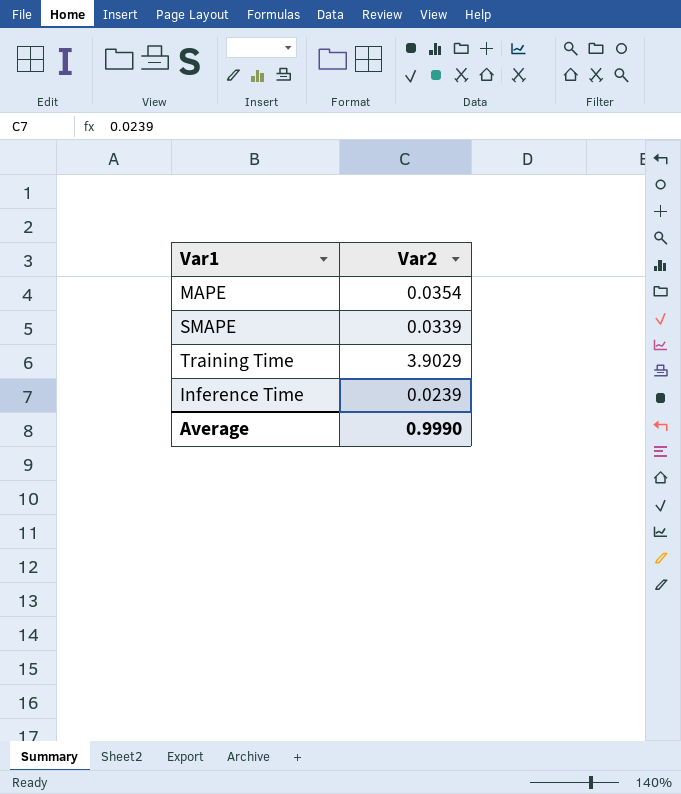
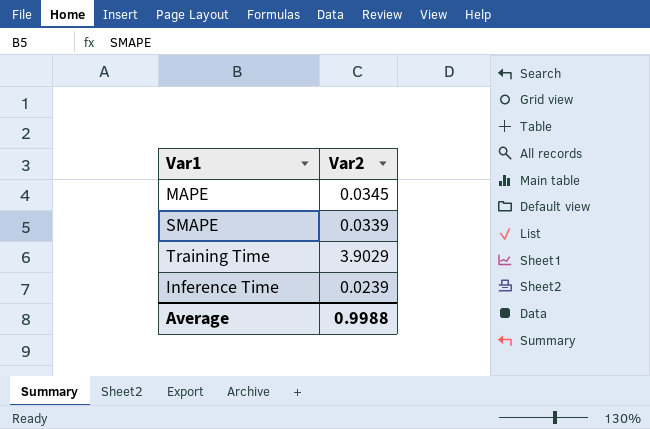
MAPE | Var2: 0.0354 -> 0.0345
Average | Var2: 0.9990 -> 0.9988

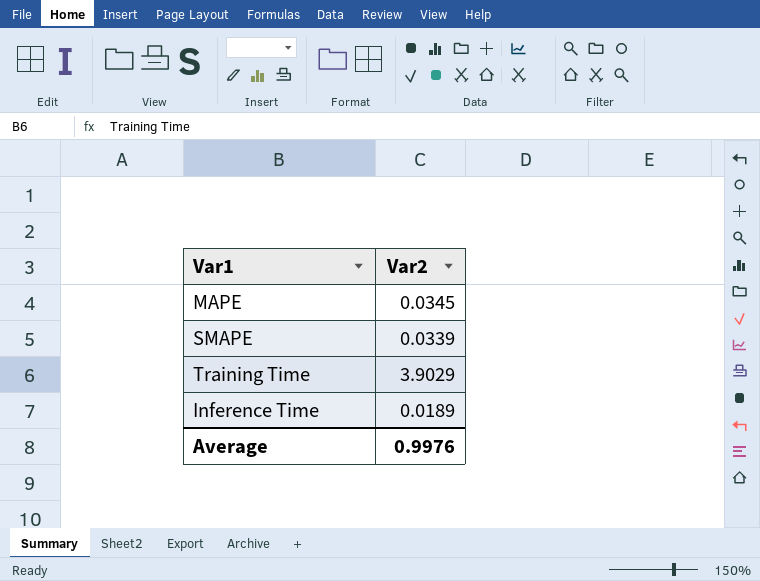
Inference Time | Var2: 0.0239 -> 0.0189
Average | Var2: 0.9988 -> 0.9976

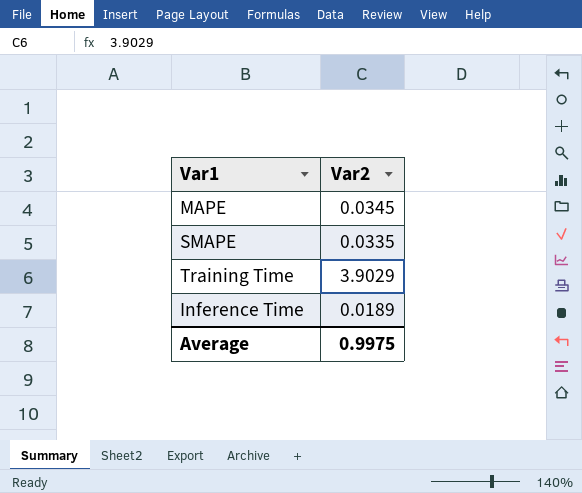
SMAPE | Var2: 0.0339 -> 0.0335
Average | Var2: 0.9976 -> 0.9975

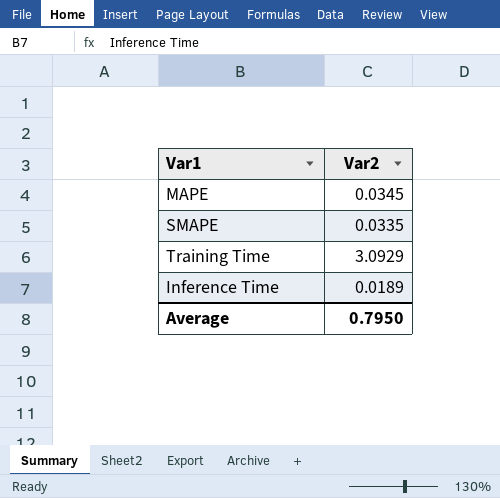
Training Time | Var2: 3.9029 -> 3.0929
Average | Var2: 0.9975 -> 0.7950

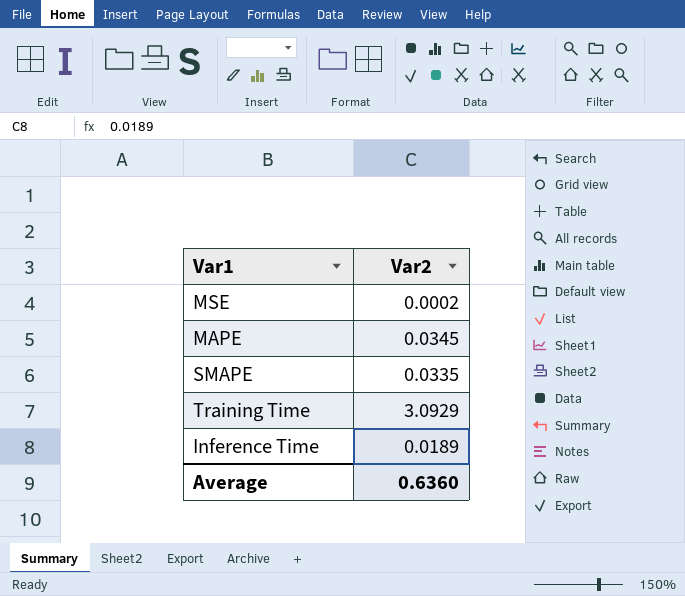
row MSE: none -> 0.0002
Average | Var2: 0.7950 -> 0.6360

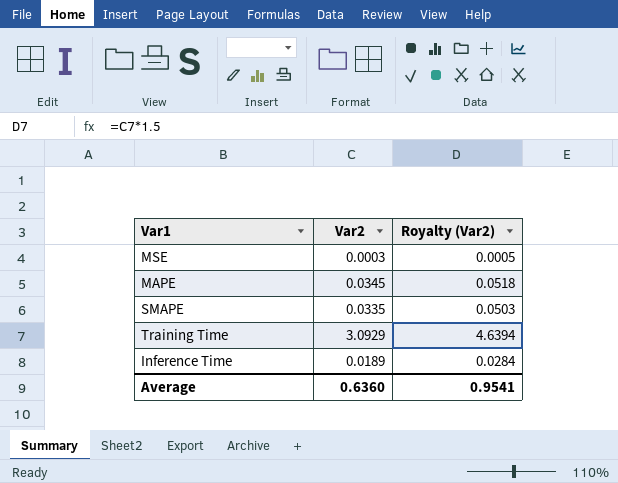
column Royalty (Var2) | formula: none -> [Var2] * 1.5
MSE | Var2: 0.0002 -> 0.0003

